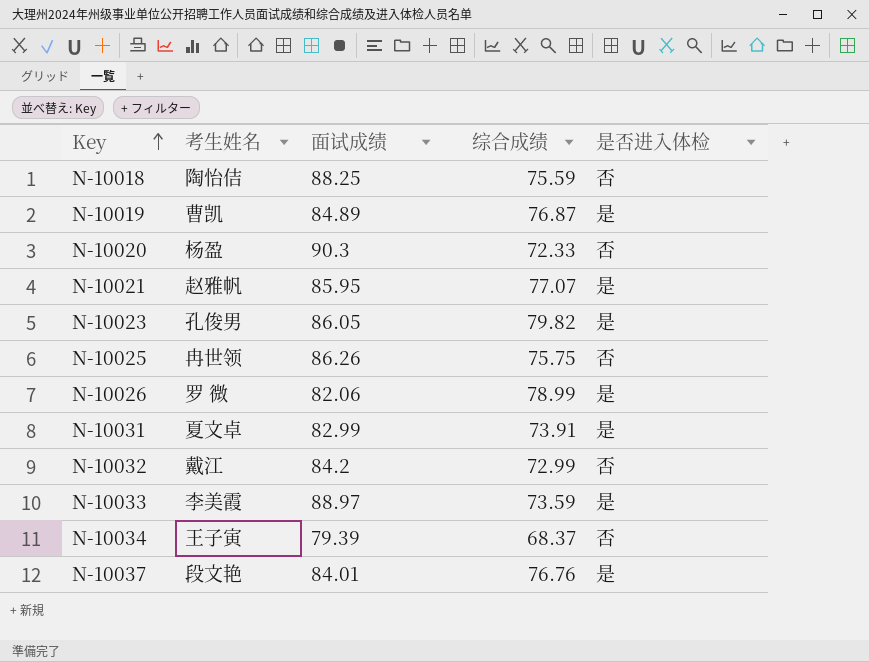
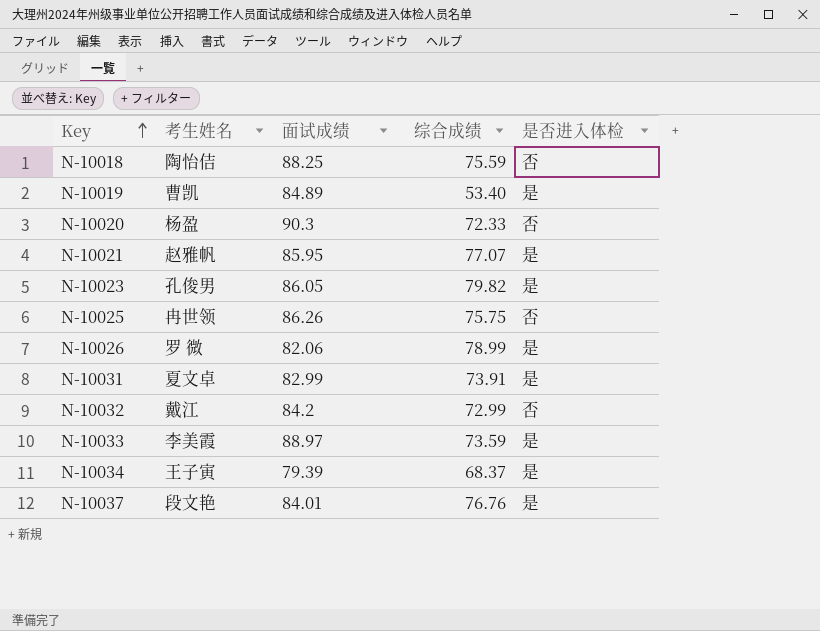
N-10019 | 综合成绩: 76.87 -> 53.40
N-10034 | 是否进入体检: 否 -> 是

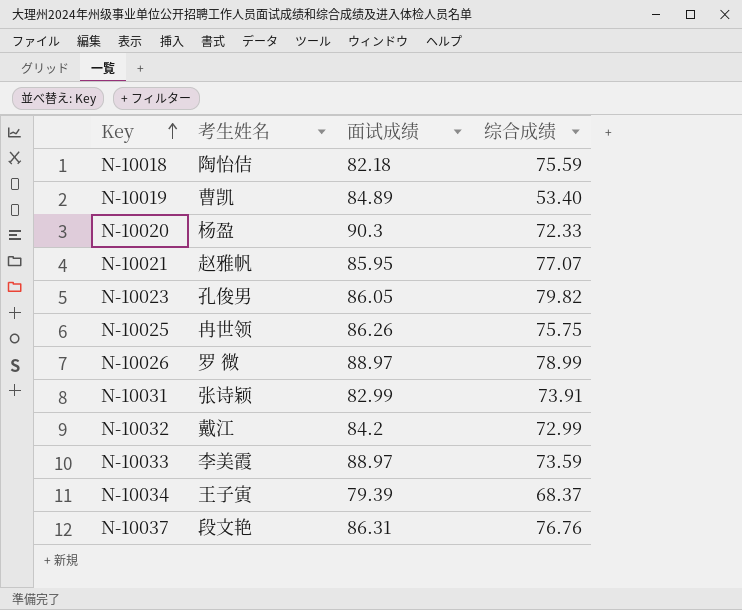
column 是否进入体检 | position: 5 -> none
N-10018 | 面试成绩: 88.25 -> 82.18
N-10026 | 面试成绩: 82.06 -> 88.97
N-10031 | 考生姓名: 夏文卓 -> 张诗颖
N-10037 | 面试成绩: 84.01 -> 86.31

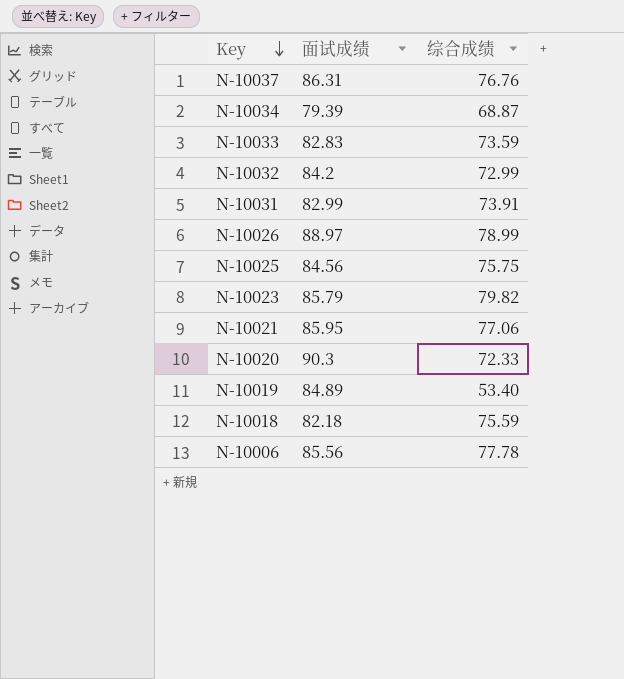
row order: Key ascending -> Key descending
column 考生姓名 | position: 2 -> none
N-10034 | 综合成绩: 68.37 -> 68.87
N-10033 | 面试成绩: 88.97 -> 82.83
N-10025 | 面试成绩: 86.26 -> 84.56
N-10023 | 面试成绩: 86.05 -> 85.79
N-10021 | 综合成绩: 77.07 -> 77.06
row N-10006: none -> 85.56 | 77.78

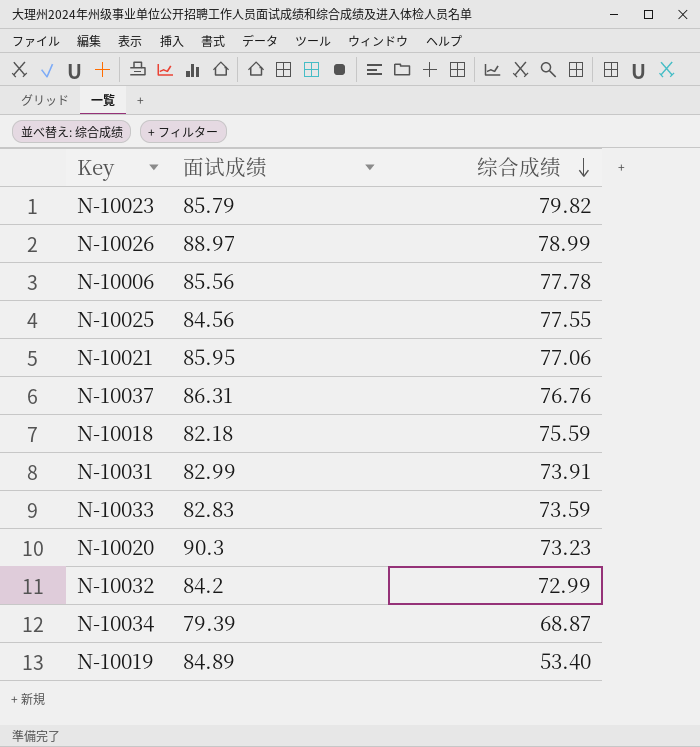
row order: Key descending -> 综合成绩 descending
N-10025 | 综合成绩: 75.75 -> 77.55
N-10020 | 综合成绩: 72.33 -> 73.23

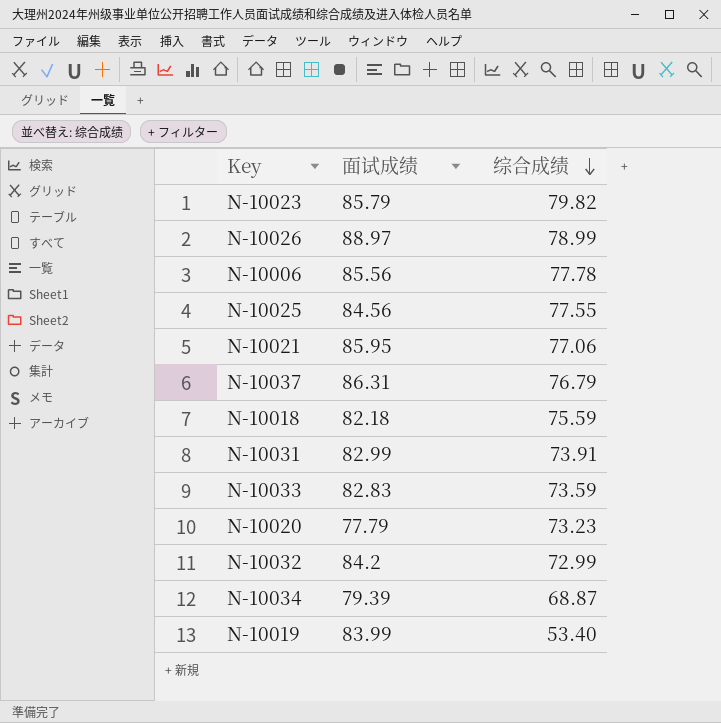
N-10037 | 综合成绩: 76.76 -> 76.79
N-10020 | 面试成绩: 90.3 -> 77.79
N-10019 | 面试成绩: 84.89 -> 83.99

